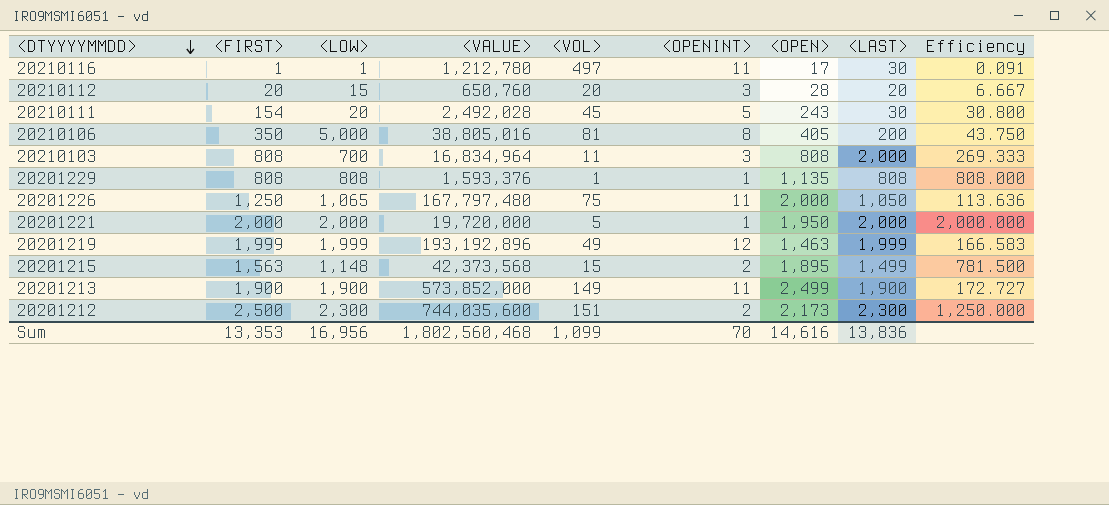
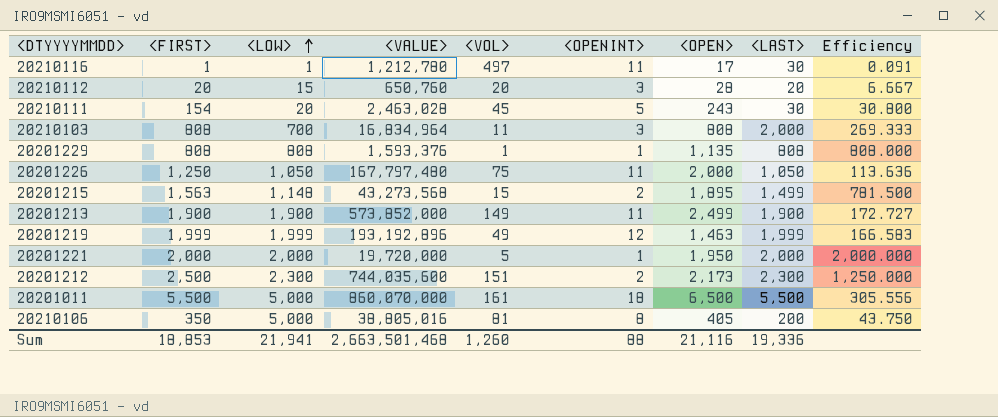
row order: <DTYYYYMMDD> descending -> <LOW> ascending
20210111 | <VALUE>: 2,492,028 -> 2,463,028
20201226 | <LOW>: 1,065 -> 1,050
20201215 | <VALUE>: 42,373,568 -> 43,273,568
row 20201011: none -> 5,500 | 5,000 | 860,070,000 | 161 | 18 | 6,500 | 5,500 | 305.556
Sum | <FIRST>: 13,353 -> 18,853
Sum | <LOW>: 16,956 -> 21,941
Sum | <VALUE>: 1,802,560,468 -> 2,663,501,468
Sum | <VOL>: 1,099 -> 1,260
Sum | <OPENINT>: 70 -> 88
Sum | <OPEN>: 14,616 -> 21,116
Sum | <LAST>: 13,836 -> 19,336

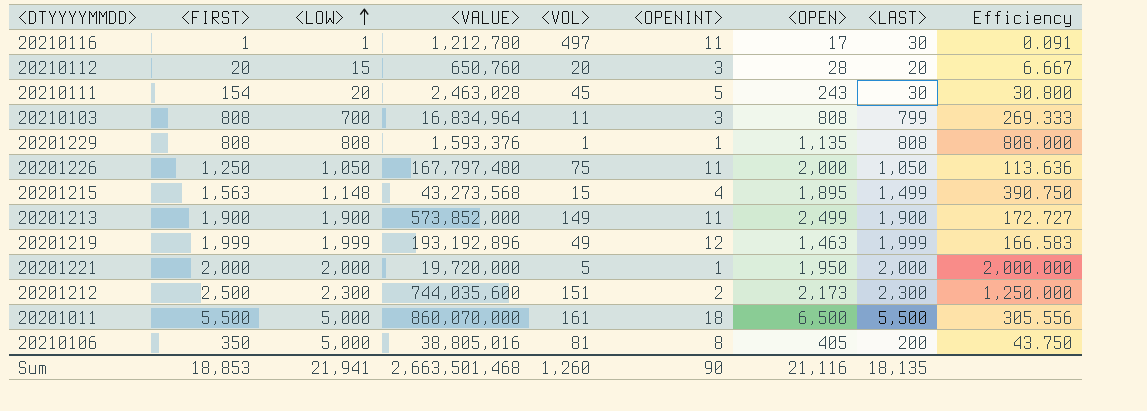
20210103 | <LAST>: 2,000 -> 799
20201215 | <OPENINT>: 2 -> 4
20201215 | Efficiency: 781.500 -> 390.750
Sum | <OPENINT>: 88 -> 90
Sum | <LAST>: 19,336 -> 18,135

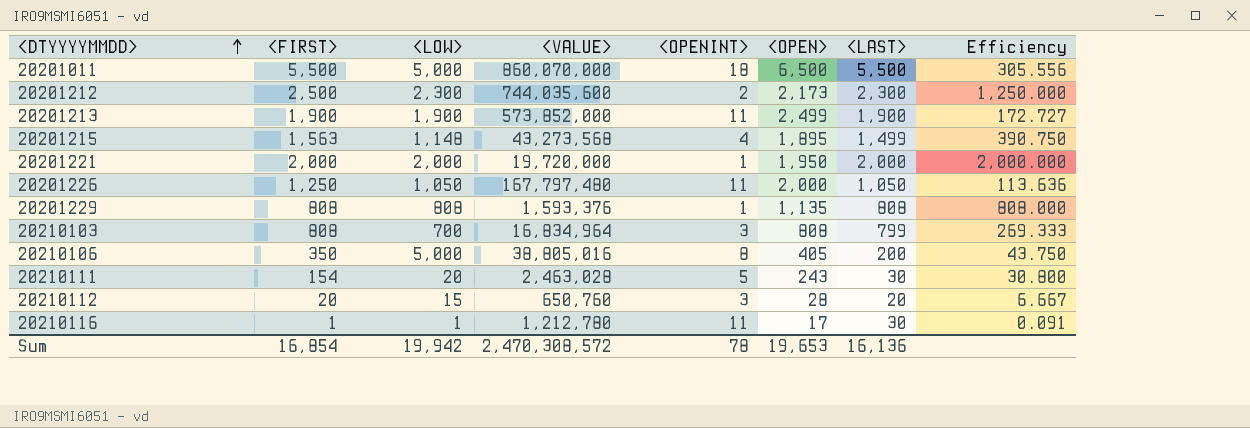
row order: <LOW> ascending -> <DTYYYYMMDD> ascending
column <VOL> | position: 5 -> none
row 20201219: 1,999 | 1,999 | 193,192,896 | 49 | 12 | 1,463 | 1,999 | 166.583 -> none
Sum | <FIRST>: 18,853 -> 16,854
Sum | <LOW>: 21,941 -> 19,942
Sum | <VALUE>: 2,663,501,468 -> 2,470,308,572
Sum | <OPENINT>: 90 -> 78
Sum | <OPEN>: 21,116 -> 19,653
Sum | <LAST>: 18,135 -> 16,136

